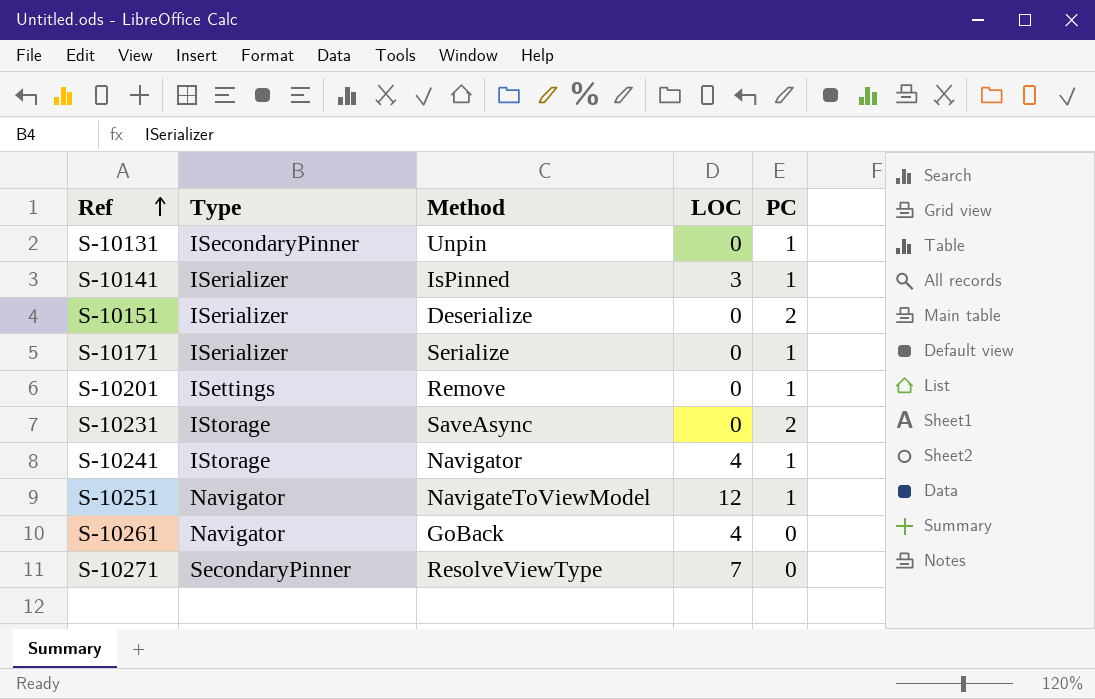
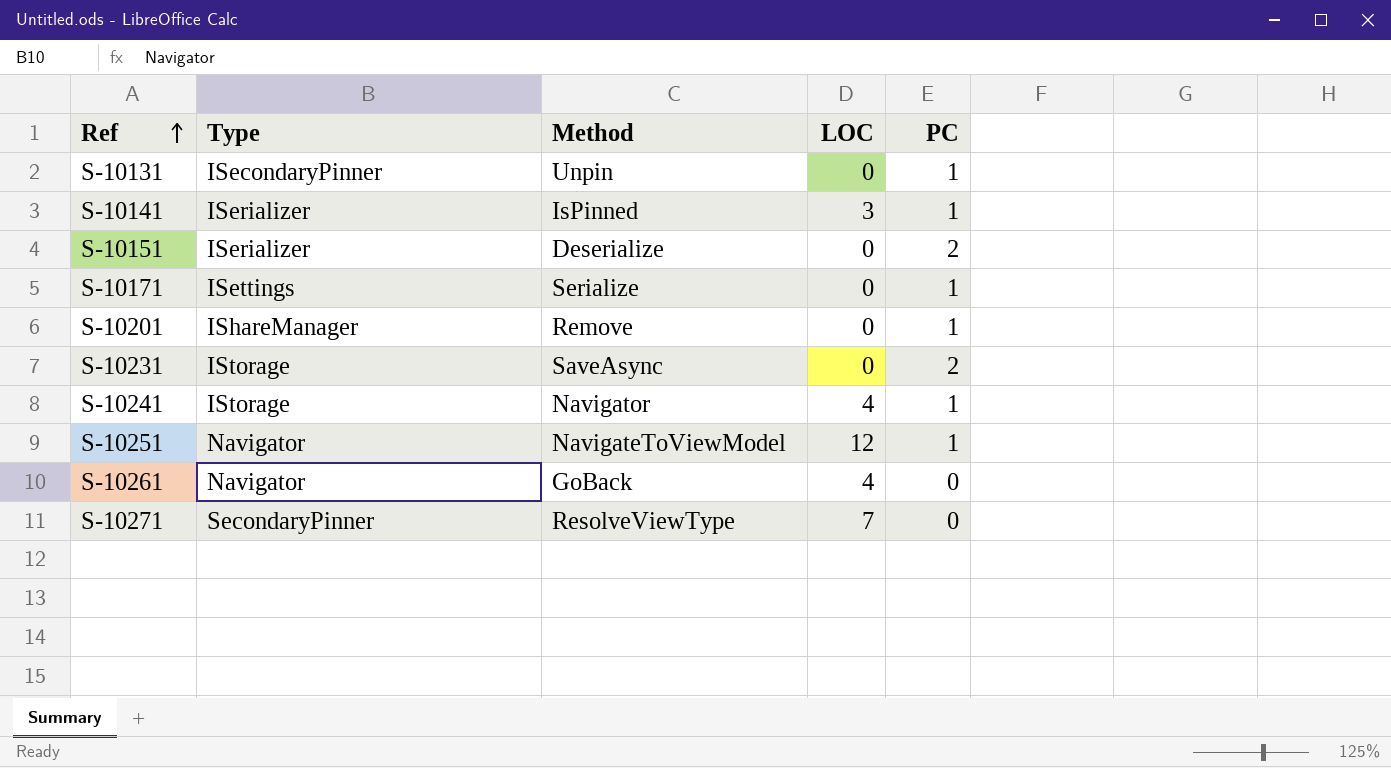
S-10171 | Type: ISerializer -> ISettings
S-10201 | Type: ISettings -> IShareManager

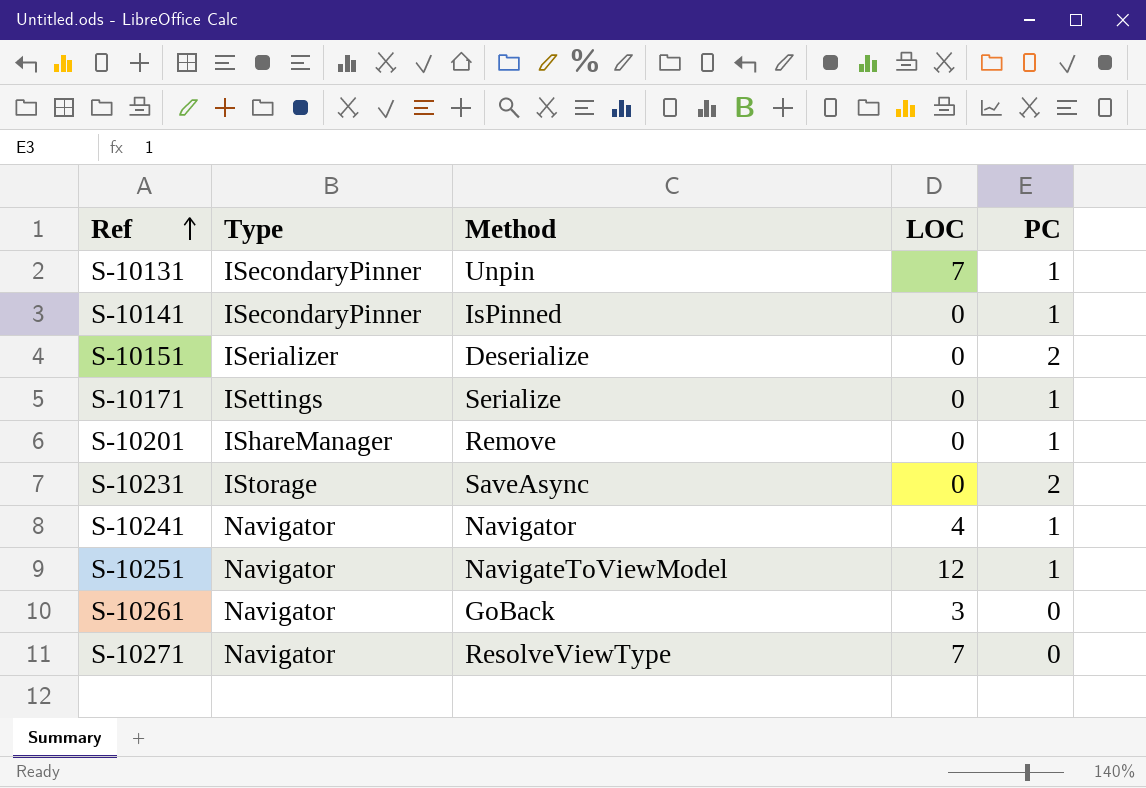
S-10131 | LOC: 0 -> 7
S-10141 | Type: ISerializer -> ISecondaryPinner
S-10141 | LOC: 3 -> 0
S-10241 | Type: IStorage -> Navigator
S-10261 | LOC: 4 -> 3
S-10271 | Type: SecondaryPinner -> Navigator

